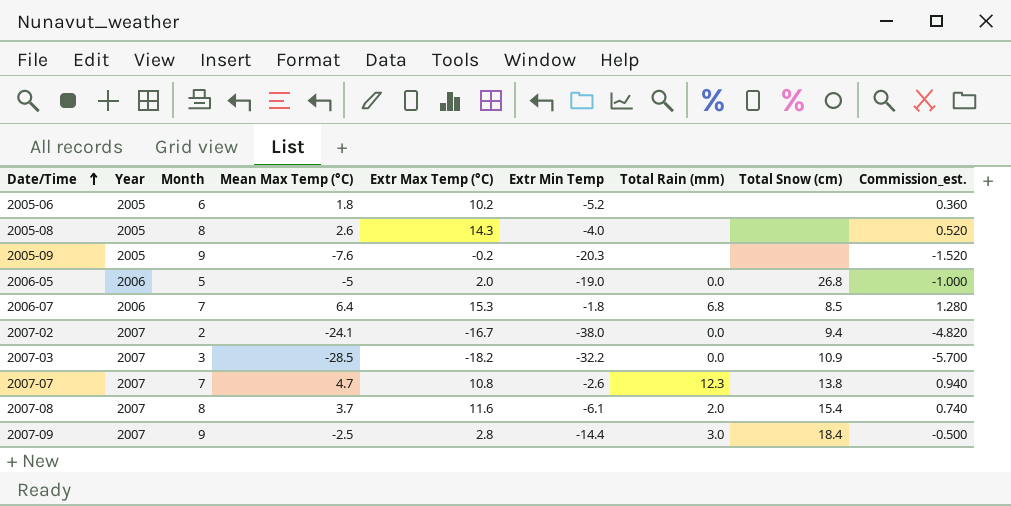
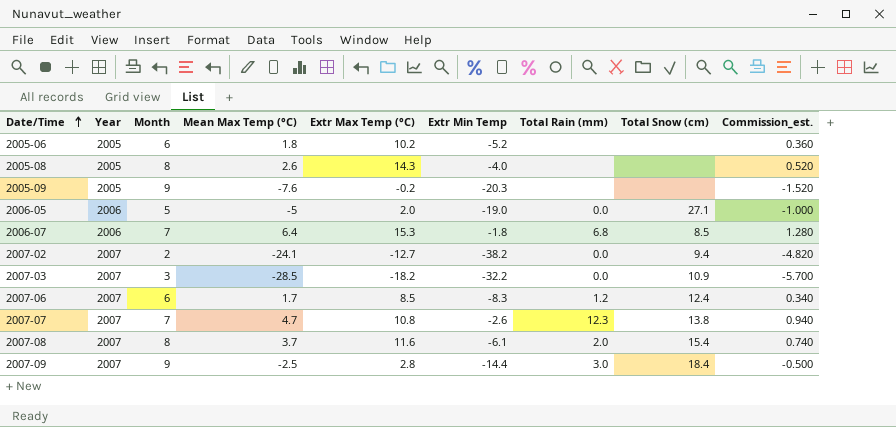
2006-05 | Total Snow (cm): 26.8 -> 27.1
2007-02 | Extr Max Temp (°C): -16.7 -> -12.7
2007-02 | Extr Min Temp: -38.0 -> -38.2
row 2007-06: none -> 2007 | 6 | 1.7 | 8.5 | -8.3 | 1.2 | 12.4 | 0.340

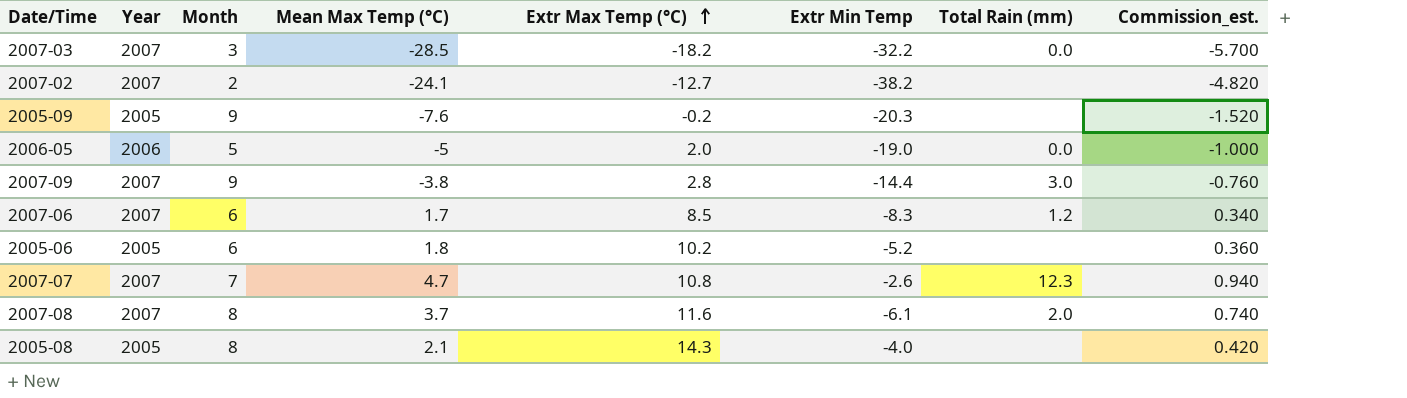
row order: Date/Time ascending -> Extr Max Temp (°C) ascending
column Total Snow (cm) | position: 8 -> none
row 2006-07: 2006 | 7 | 6.4 | 15.3 | -1.8 | 6.8 | 8.5 | 1.280 -> none
2007-02 | Total Rain (mm): 0.0 -> none
2007-09 | Mean Max Temp (°C): -2.5 -> -3.8
2007-09 | Commission_est.: -0.500 -> -0.760
2005-08 | Mean Max Temp (°C): 2.6 -> 2.1
2005-08 | Commission_est.: 0.520 -> 0.420

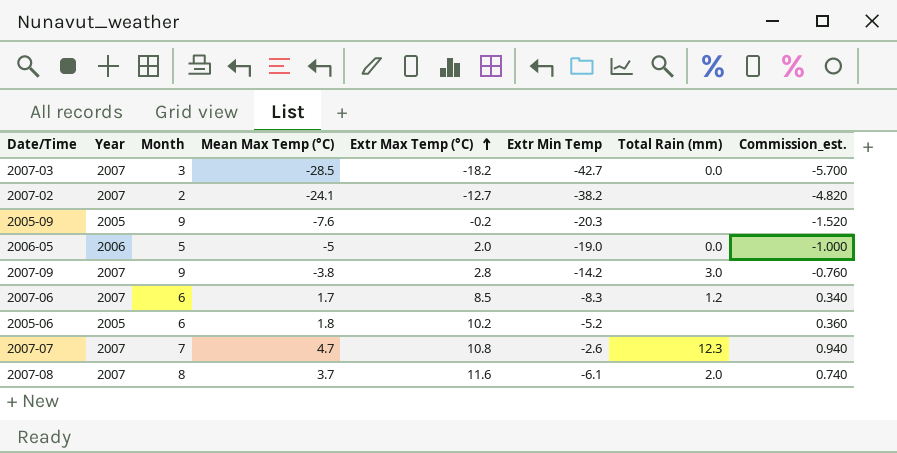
row 2005-08: 2005 | 8 | 2.1 | 14.3 | -4.0 | none | 0.420 -> none
2007-03 | Extr Min Temp: -32.2 -> -42.7
2007-09 | Extr Min Temp: -14.4 -> -14.2

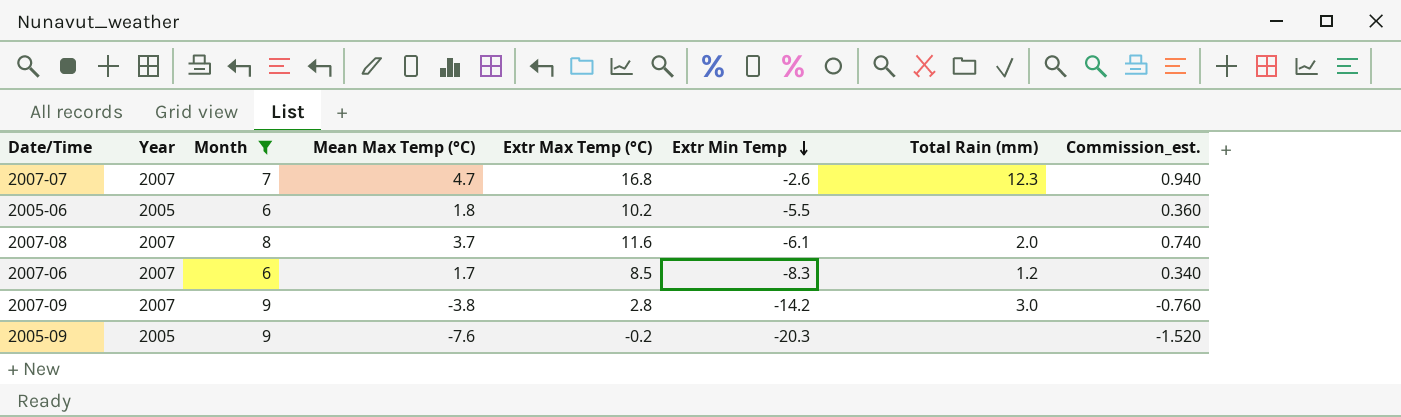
filter: none -> Month >= 6
row order: Extr Max Temp (°C) ascending -> Extr Min Temp descending
2007-07 | Extr Max Temp (°C): 10.8 -> 16.8
2005-06 | Extr Min Temp: -5.2 -> -5.5

